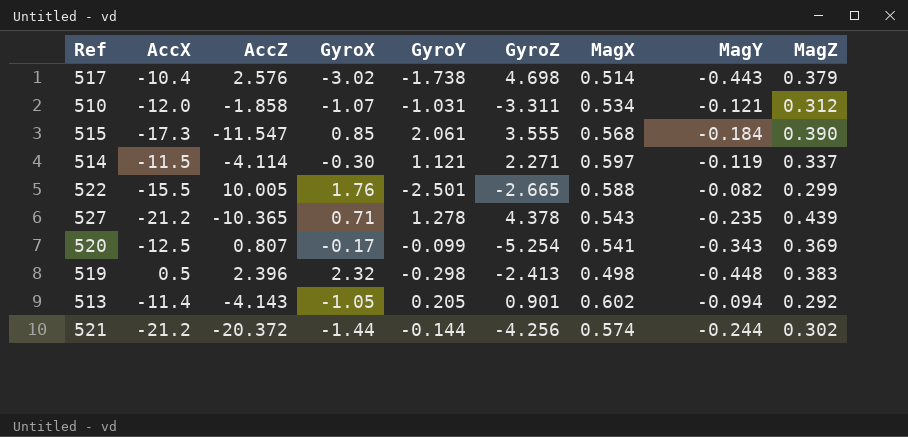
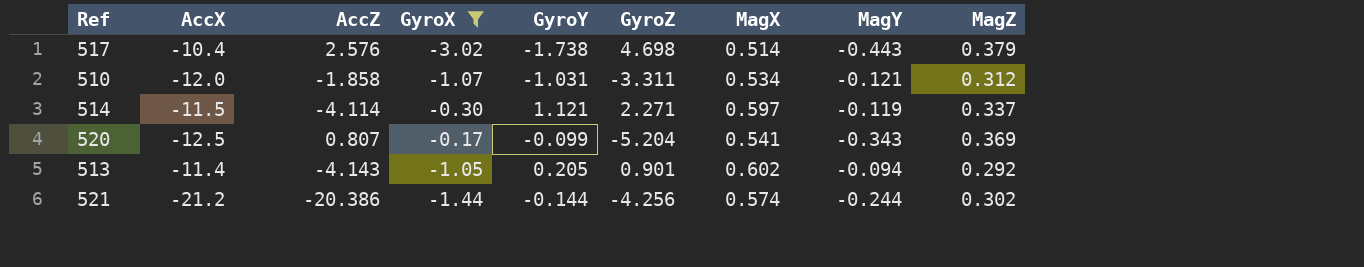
filter: none -> GyroX <= -0.17
520 | GyroZ: -5.254 -> -5.204
521 | AccZ: -20.372 -> -20.386

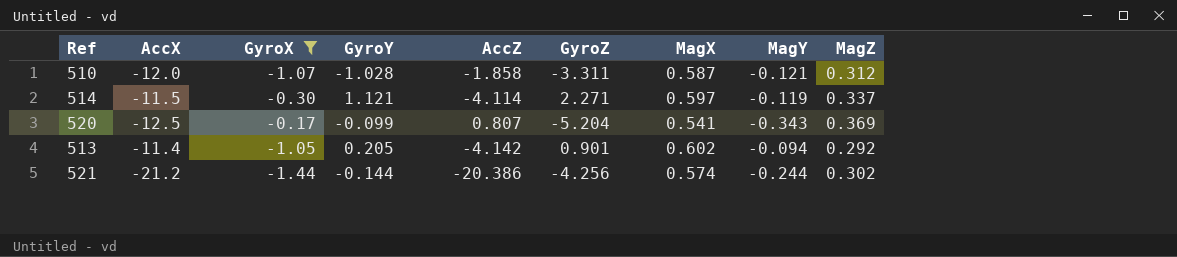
column AccZ | position: 3 -> 5
row 517: -10.4 | 2.576 | -3.02 | -1.738 | 4.698 | 0.514 | -0.443 | 0.379 -> none
510 | GyroY: -1.031 -> -1.028
510 | MagX: 0.534 -> 0.587
513 | AccZ: -4.143 -> -4.142

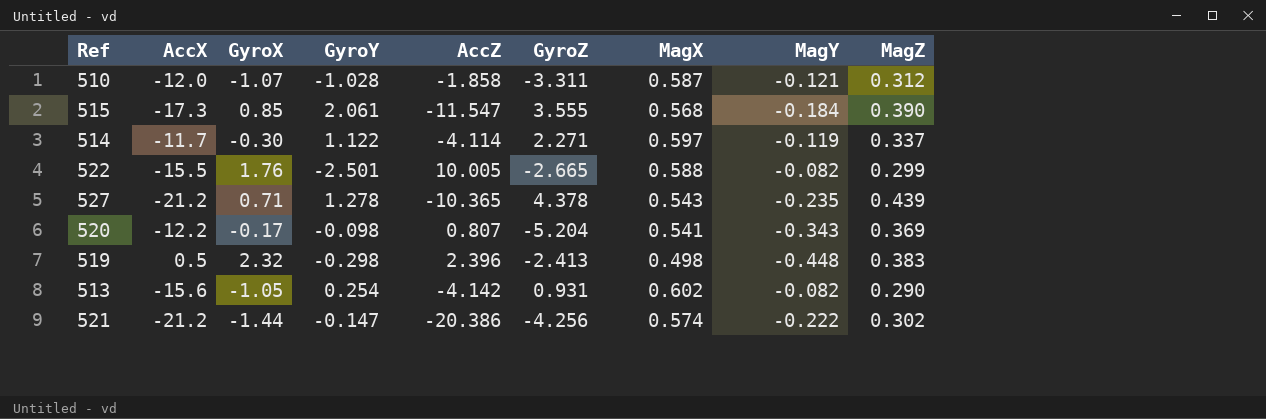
filter: GyroX <= -0.17 -> none
514 | AccX: -11.5 -> -11.7
514 | GyroY: 1.121 -> 1.122
520 | AccX: -12.5 -> -12.2
520 | GyroY: -0.099 -> -0.098
513 | AccX: -11.4 -> -15.6
513 | GyroY: 0.205 -> 0.254
513 | GyroZ: 0.901 -> 0.931
513 | MagY: -0.094 -> -0.082
513 | MagZ: 0.292 -> 0.290
521 | GyroY: -0.144 -> -0.147
521 | MagY: -0.244 -> -0.222

